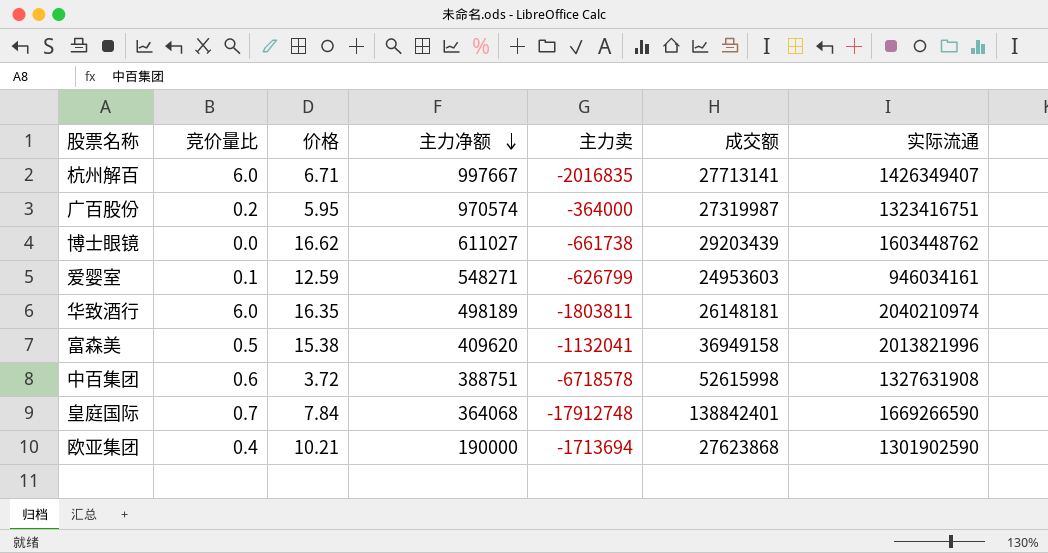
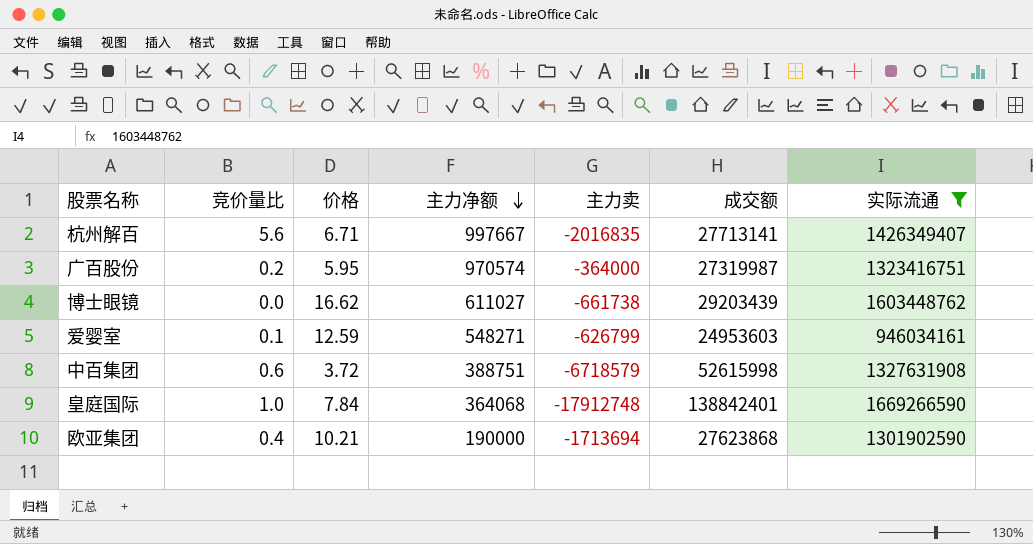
filter: none -> 实际流通 <= 1669266590
杭州解百 | 竞价量比: 6.0 -> 5.6
中百集团 | 主力卖: -6718578 -> -6718579
皇庭国际 | 竞价量比: 0.7 -> 1.0

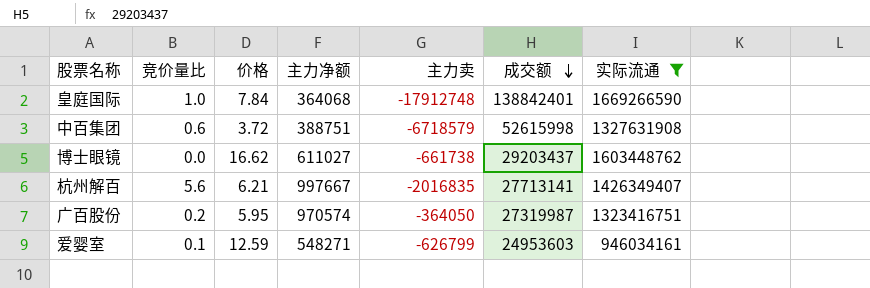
row order: 主力净额 descending -> 成交额 descending
row 欧亚集团: 0.4 | 10.21 | 190000 | -1713694 | 27623868 | 1301902590 -> none
博士眼镜 | 成交额: 29203439 -> 29203437
杭州解百 | 价格: 6.71 -> 6.21
广百股份 | 主力卖: -364000 -> -364050

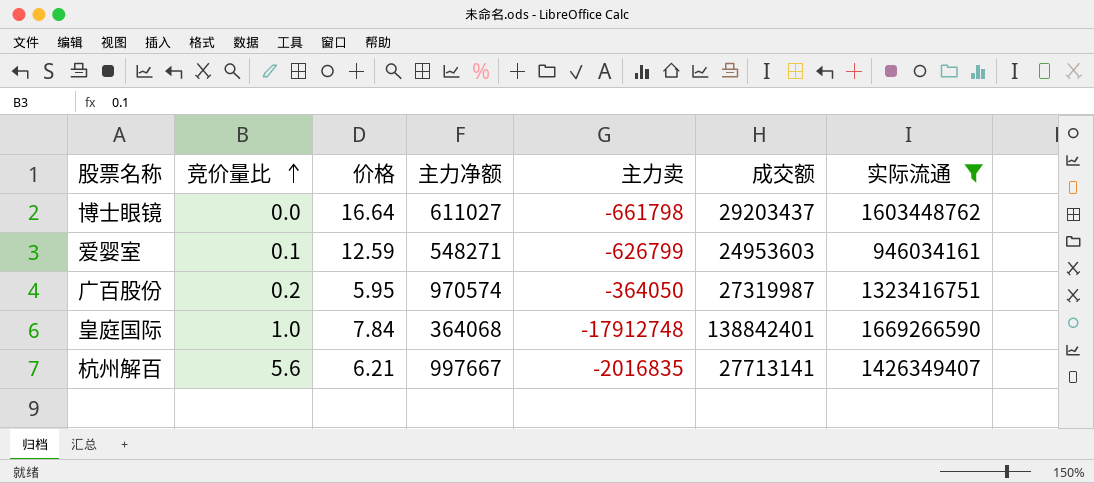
row order: 成交额 descending -> 竞价量比 ascending
row 中百集团: 0.6 | 3.72 | 388751 | -6718579 | 52615998 | 1327631908 -> none
博士眼镜 | 价格: 16.62 -> 16.64
博士眼镜 | 主力卖: -661738 -> -661798

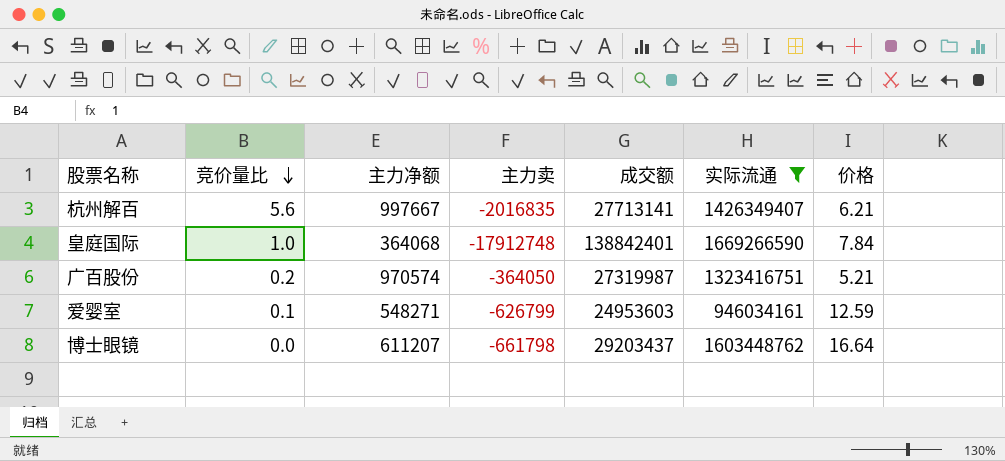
row order: 竞价量比 ascending -> 竞价量比 descending
column 价格 | position: 3 -> 7
广百股份 | 价格: 5.95 -> 5.21
博士眼镜 | 主力净额: 611027 -> 611207

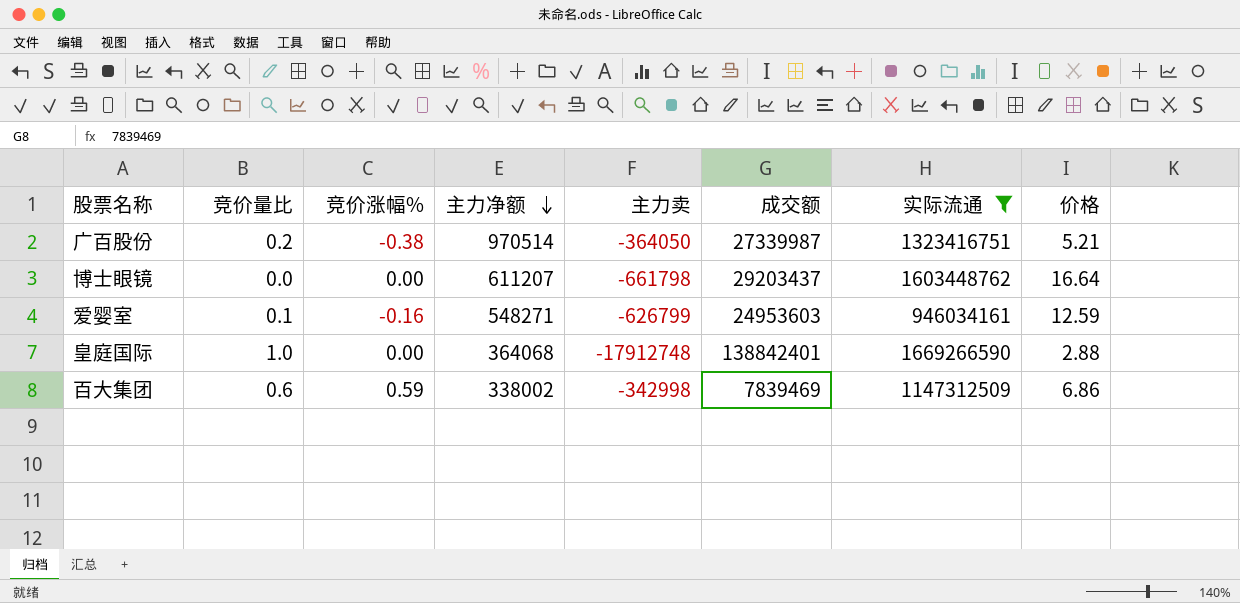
row order: 竞价量比 descending -> 主力净额 descending
column 竞价涨幅% | position: none -> 3
row 杭州解百: 5.6 | 997667 | -2016835 | 27713141 | 1426349407 | 6.21 -> none
广百股份 | 主力净额: 970574 -> 970514
广百股份 | 成交额: 27319987 -> 27339987
皇庭国际 | 价格: 7.84 -> 2.88
row 百大集团: none -> 0.6 | 0.59 | 338002 | -342998 | 7839469 | 1147312509 | 6.86

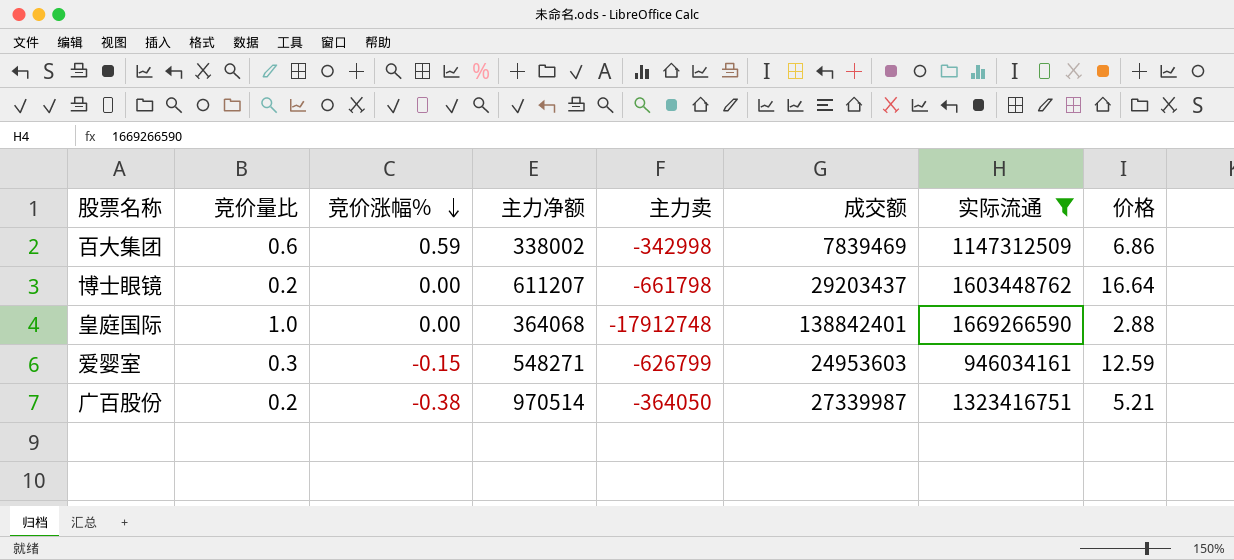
row order: 主力净额 descending -> 竞价涨幅% descending
博士眼镜 | 竞价量比: 0.0 -> 0.2
爱婴室 | 竞价量比: 0.1 -> 0.3
爱婴室 | 竞价涨幅%: -0.16 -> -0.15

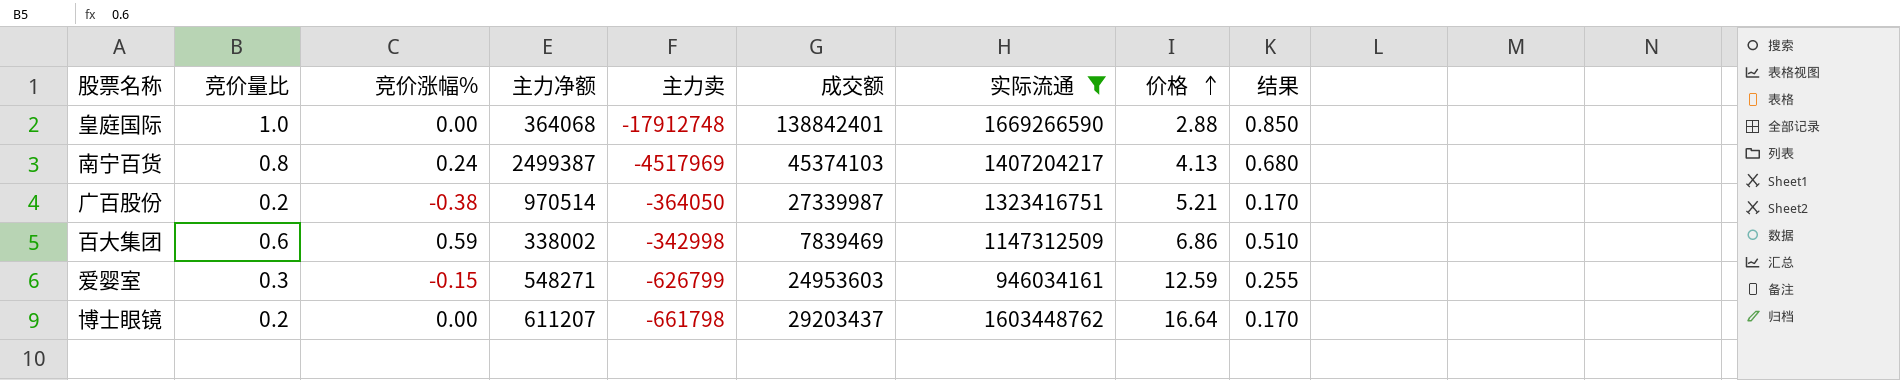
row order: 竞价涨幅% descending -> 价格 ascending
column 结果 | formula: none -> [竞价量比] * 0.85
row 南宁百货: none -> 0.8 | 0.24 | 2499387 | -4517969 | 45374103 | 1407204217 | 4.13 | 0.680

